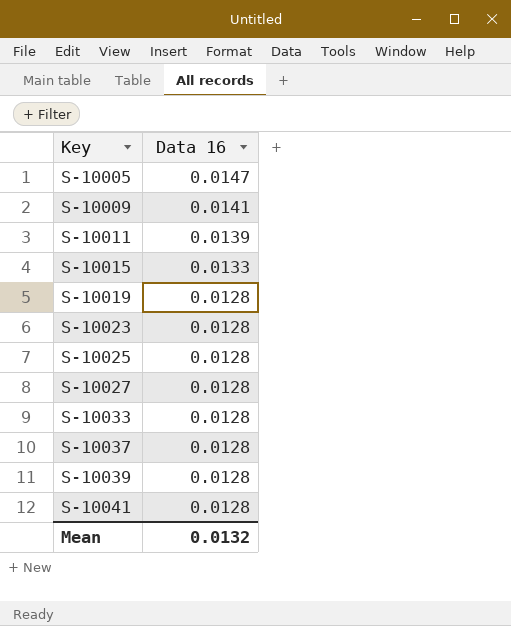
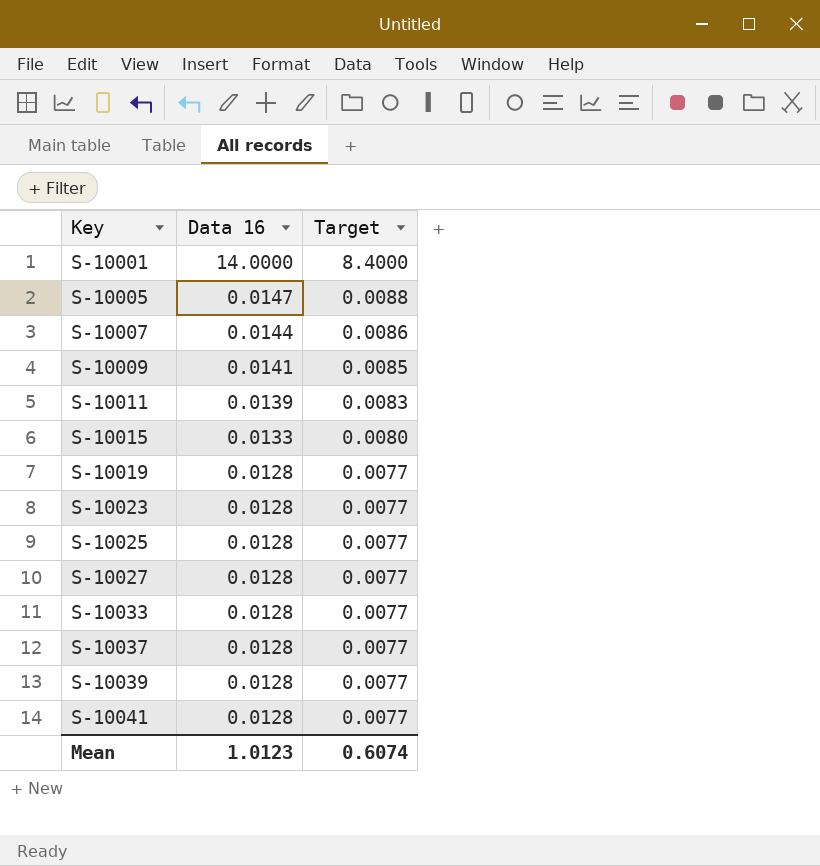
column Target | formula: none -> [Data 16] * 0.6
row S-10001: none -> 14.0000 | 8.4000
row S-10007: none -> 0.0144 | 0.0086
Mean | Data 16: 0.0132 -> 1.0123

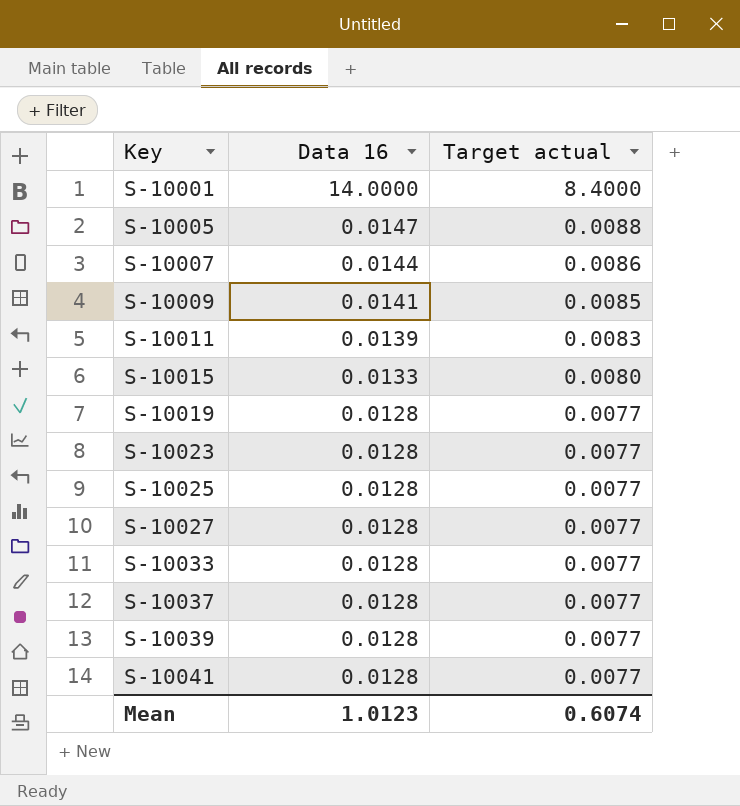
column name: Target -> Target actual

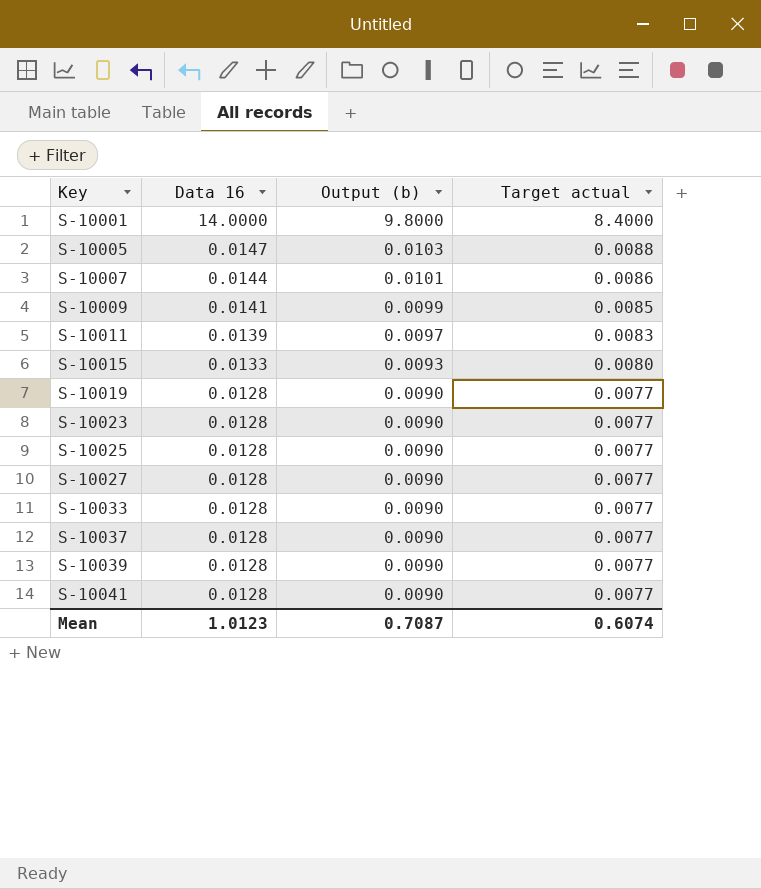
column Output (b) | formula: none -> [Data 16] * 0.7

